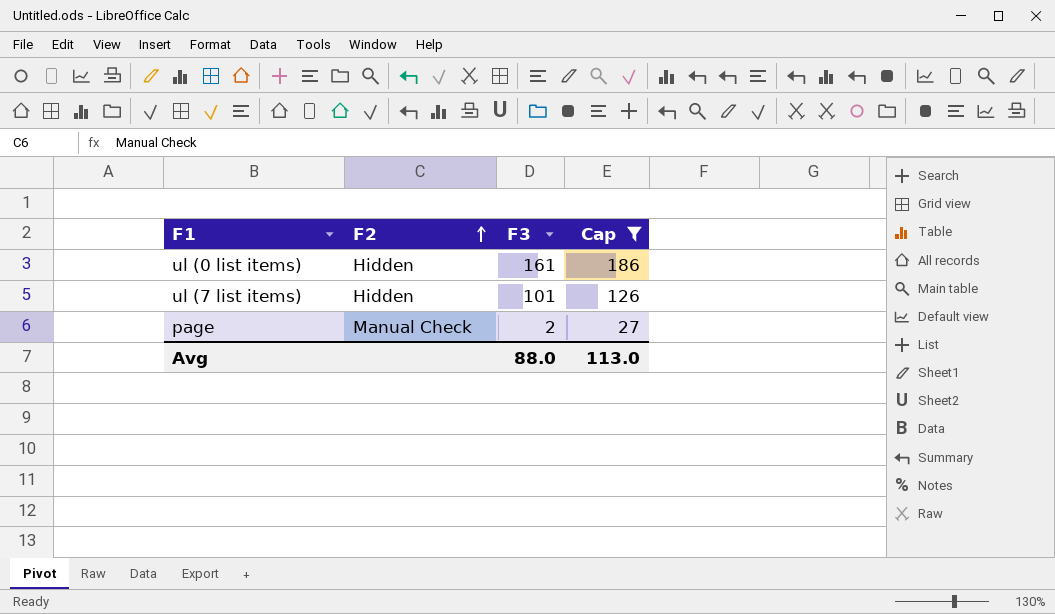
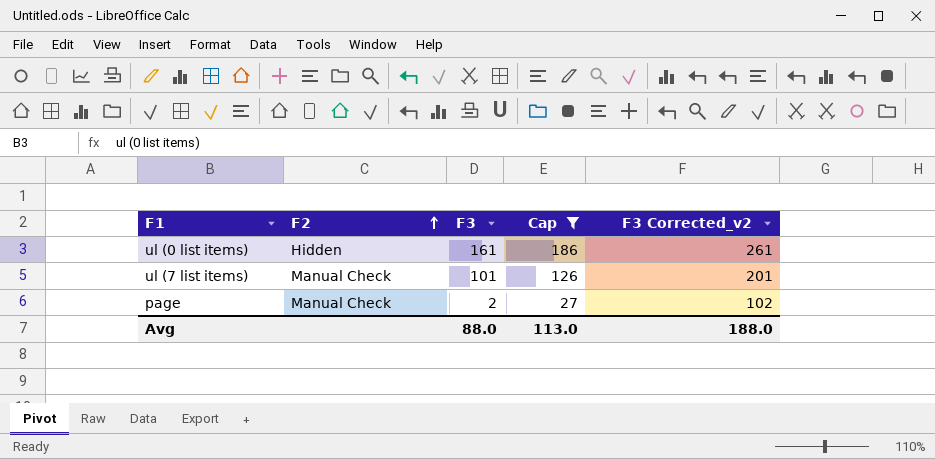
column F3 Corrected_v2 | formula: none -> [F3] + 100
ul (7 list items) | F2: Hidden -> Manual Check

